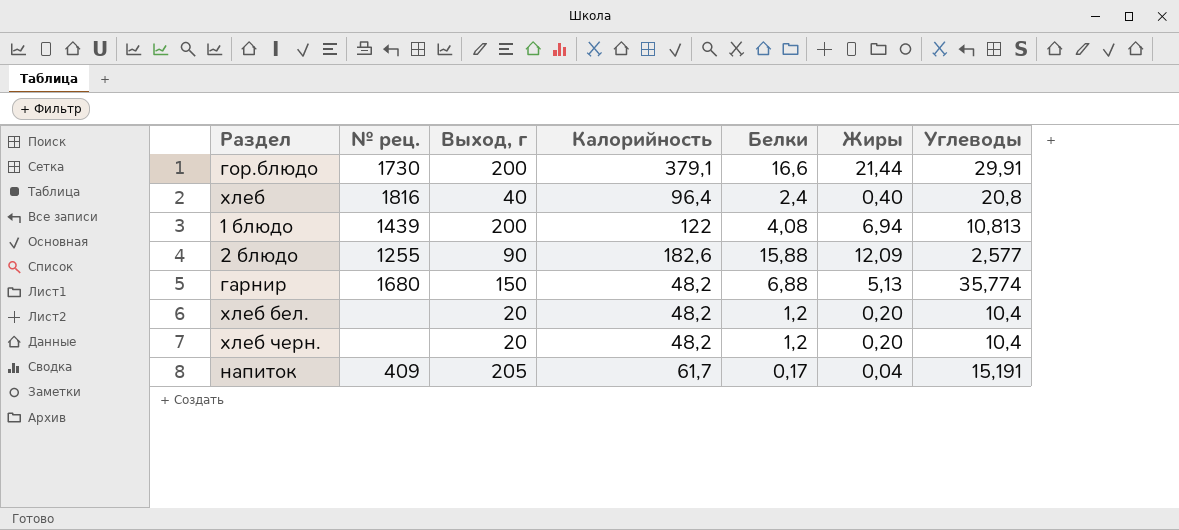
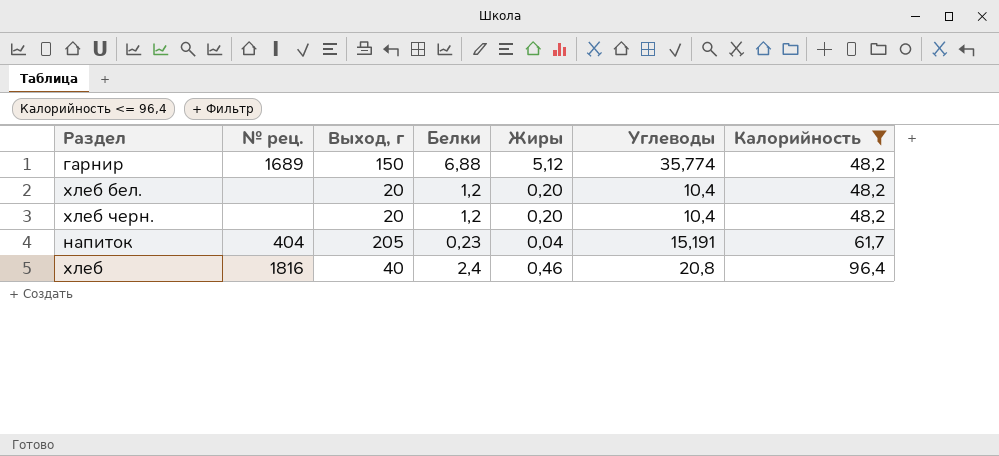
filter: none -> Калорийность <= 96,4
row order: none -> Калорийность ascending
column Калорийность | position: 4 -> 7
гарнир | № рец.: 1680 -> 1689
гарнир | Жиры: 5,13 -> 5,12
напиток | № рец.: 409 -> 404
напиток | Белки: 0,17 -> 0,23
хлеб | Жиры: 0,40 -> 0,46

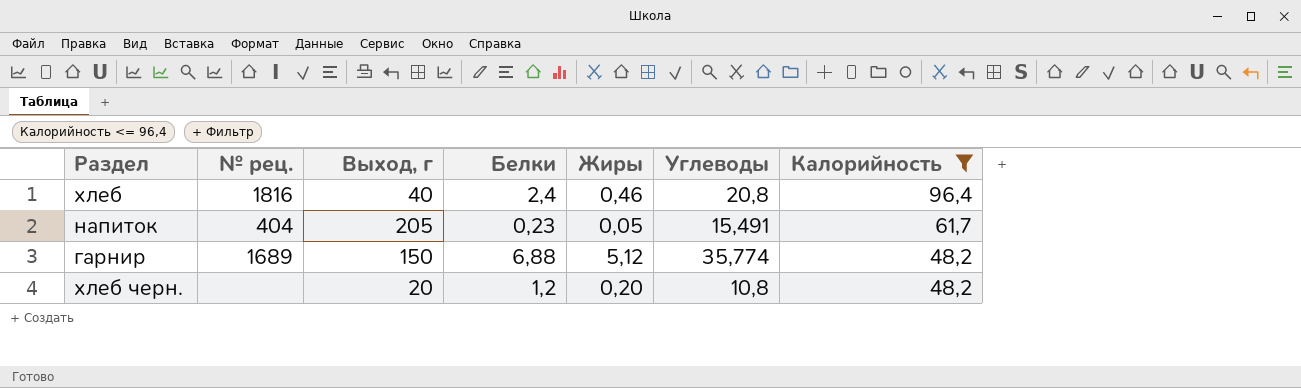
row order: Калорийность ascending -> Калорийность descending
row хлеб бел.: none | 20 | 1,2 | 0,20 | 10,4 | 48,2 -> none
напиток | Жиры: 0,04 -> 0,05
напиток | Углеводы: 15,191 -> 15,491
хлеб черн. | Углеводы: 10,4 -> 10,8

